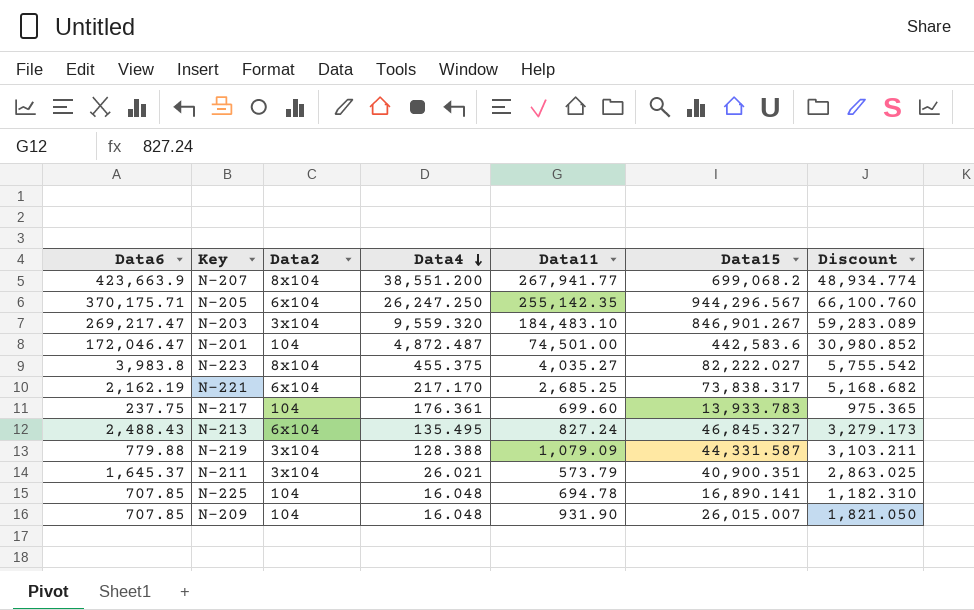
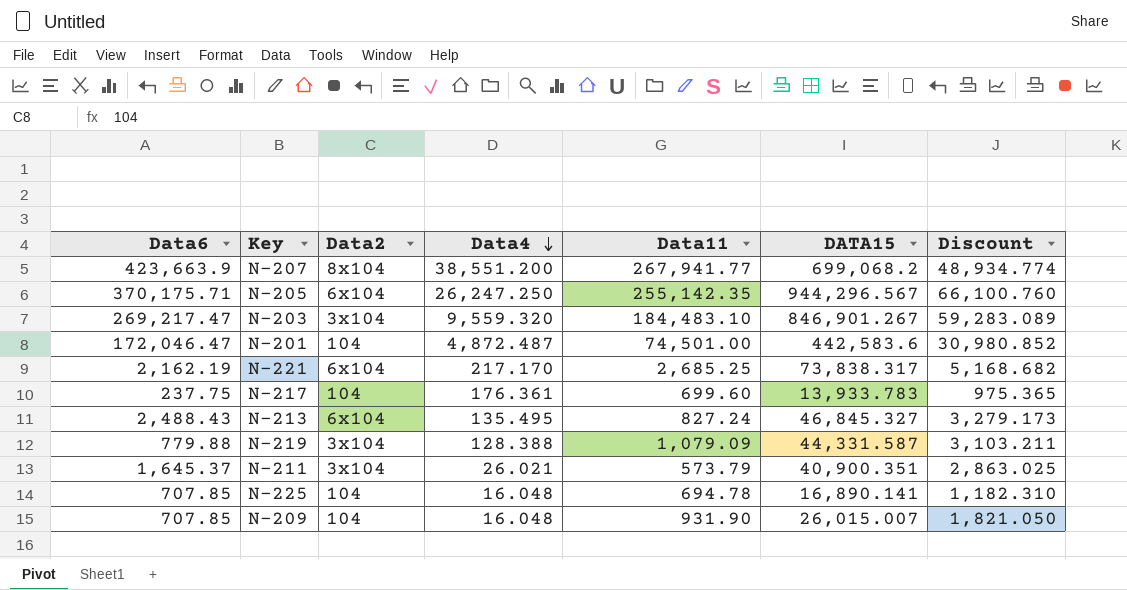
column name: Data15 -> DATA15
row N-223: 3,983.8 | 8x104 | 455.375 | 4,035.27 | 82,222.027 | 5,755.542 -> none

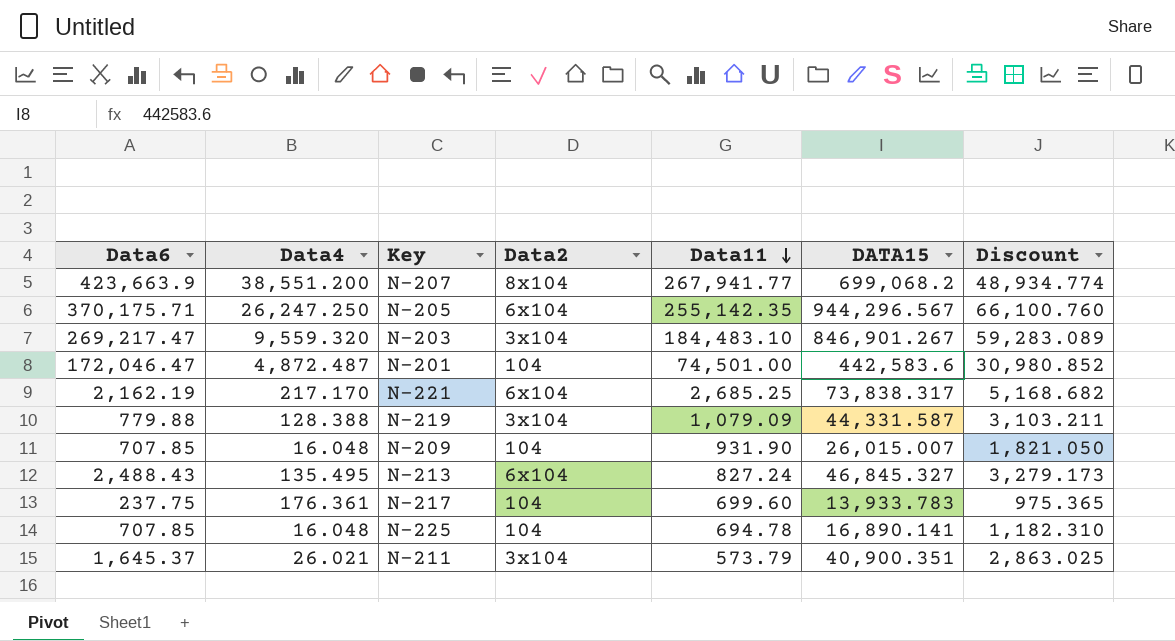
row order: Data4 descending -> Data11 descending
column Data4 | position: 4 -> 2

